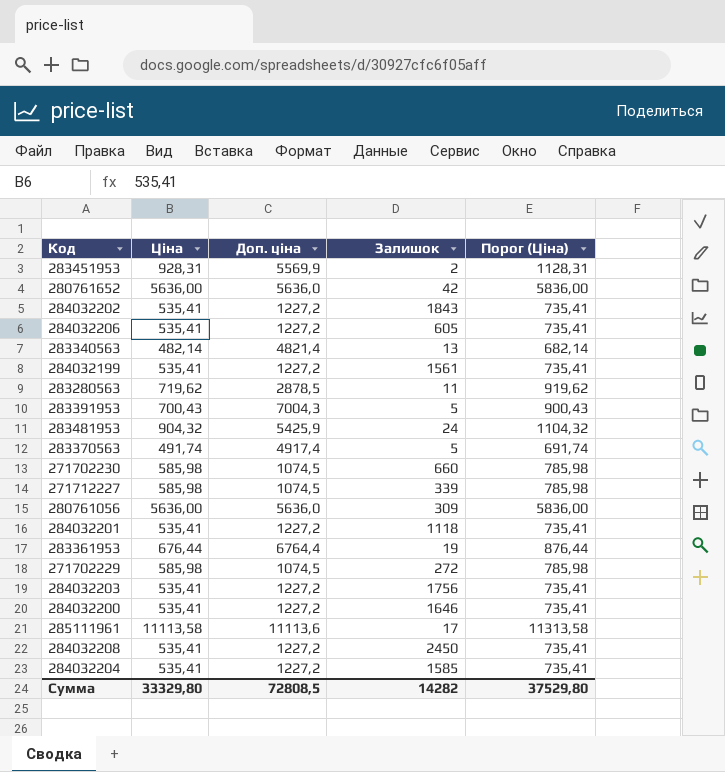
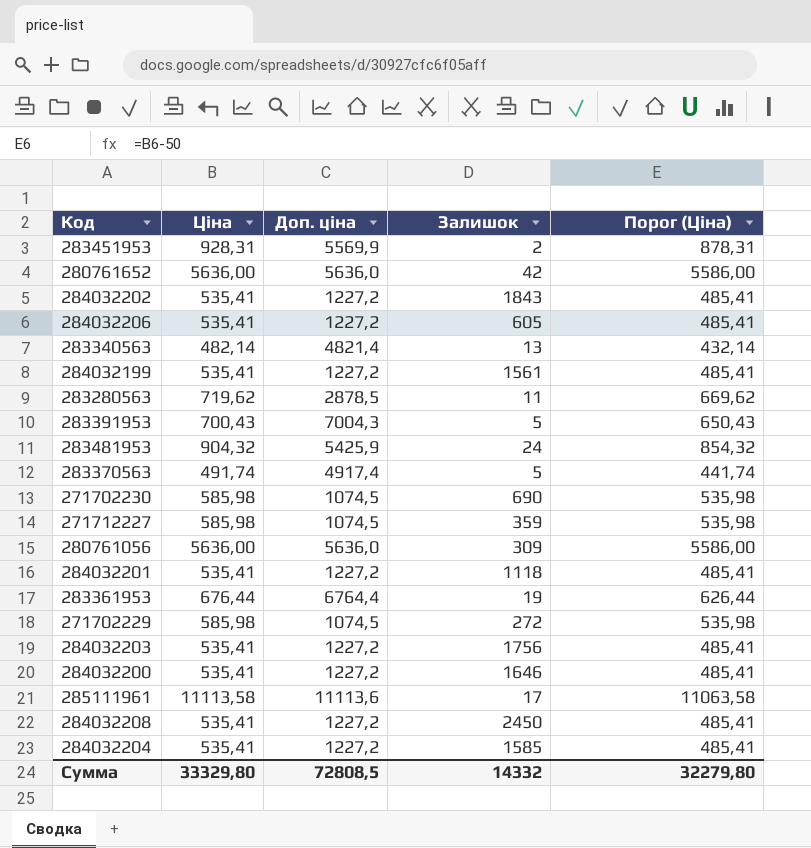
column Порог (Ціна) | formula: [Ціна] + 200 -> [Ціна] - 50
271702230 | Залишок: 660 -> 690
271712227 | Залишок: 339 -> 359
Сумма | Залишок: 14282 -> 14332
Сумма | Порог (Ціна): 37529,80 -> 32279,80

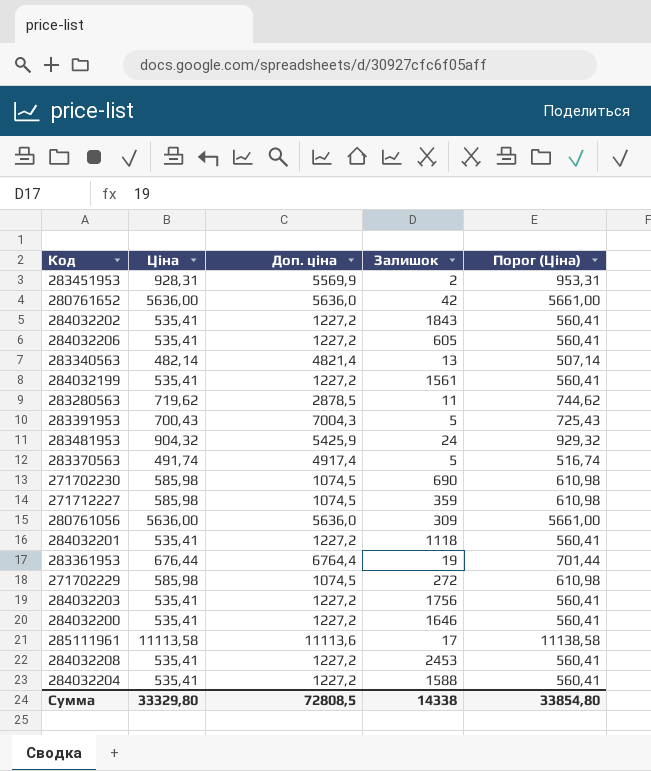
column Порог (Ціна) | formula: [Ціна] - 50 -> [Ціна] + 25
284032208 | Залишок: 2450 -> 2453
284032204 | Залишок: 1585 -> 1588
Сумма | Залишок: 14332 -> 14338
Сумма | Порог (Ціна): 32279,80 -> 33854,80

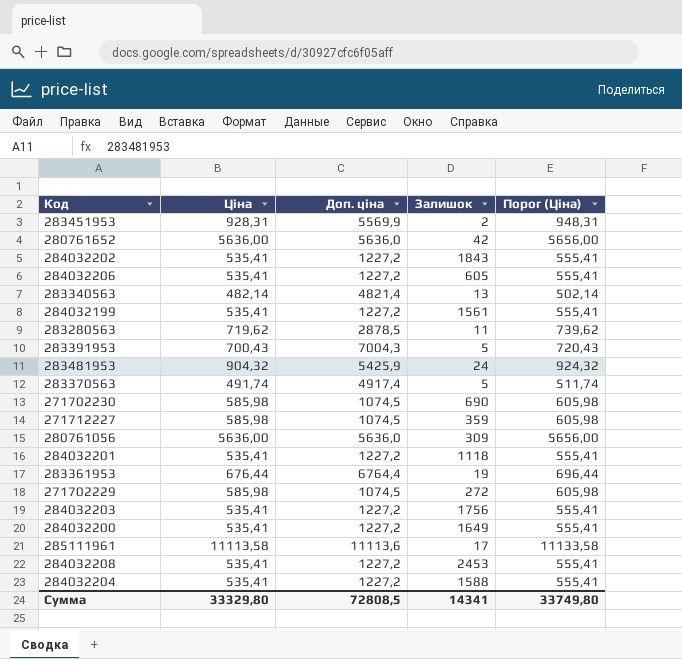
column Порог (Ціна) | formula: [Ціна] + 25 -> [Ціна] + 20
284032200 | Залишок: 1646 -> 1649
Сумма | Залишок: 14338 -> 14341
Сумма | Порог (Ціна): 33854,80 -> 33749,80

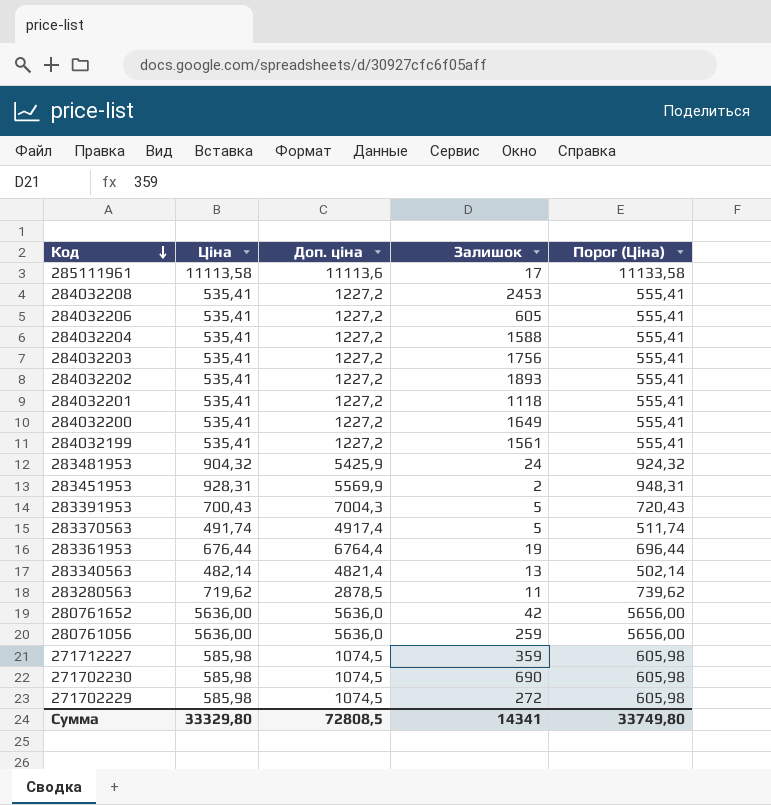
row order: none -> Код descending
284032202 | Залишок: 1843 -> 1893
280761056 | Залишок: 309 -> 259

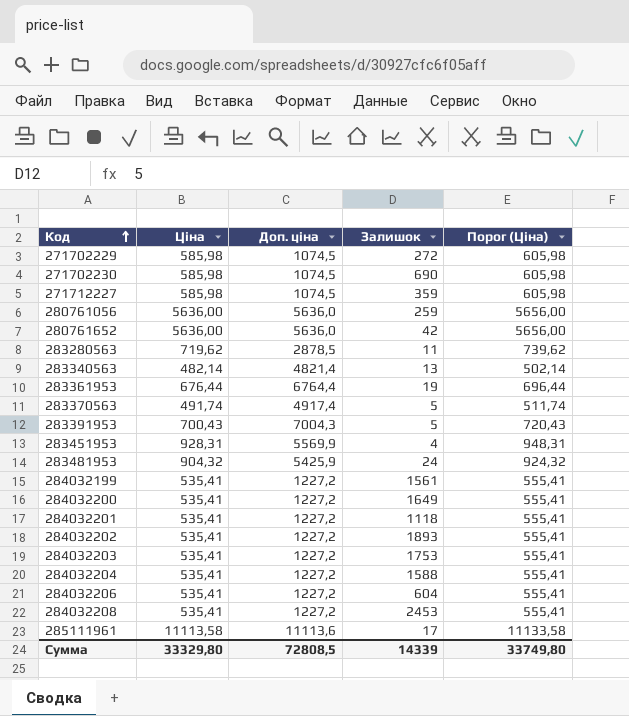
row order: Код descending -> Код ascending
283451953 | Залишок: 2 -> 4
284032203 | Залишок: 1756 -> 1753
284032206 | Залишок: 605 -> 604
Сумма | Залишок: 14341 -> 14339

